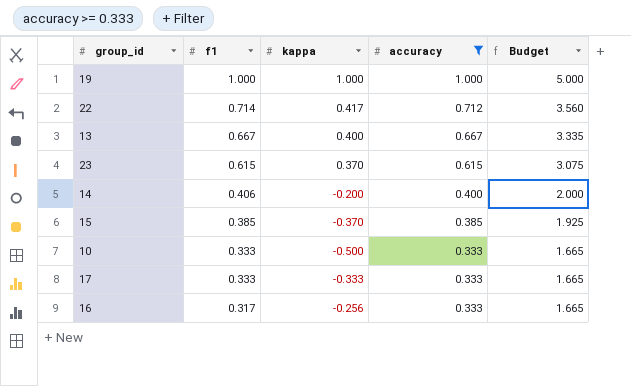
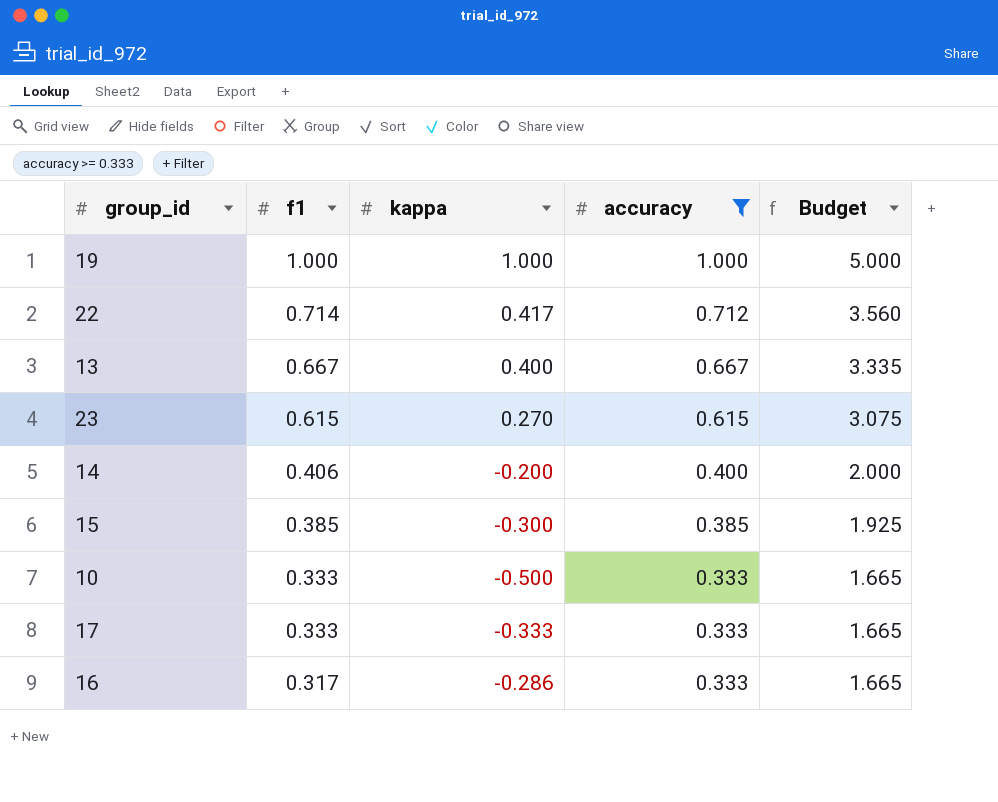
23 | kappa: 0.370 -> 0.270
15 | kappa: -0.370 -> -0.300
16 | kappa: -0.256 -> -0.286

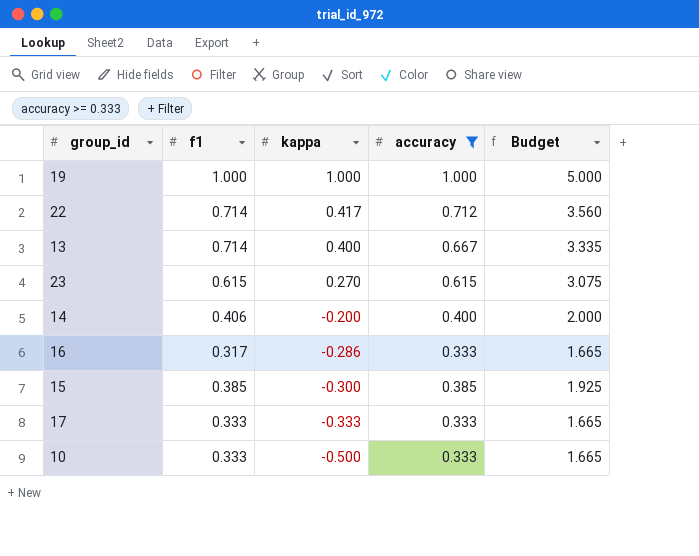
row order: f1 descending -> kappa descending
13 | f1: 0.667 -> 0.714

